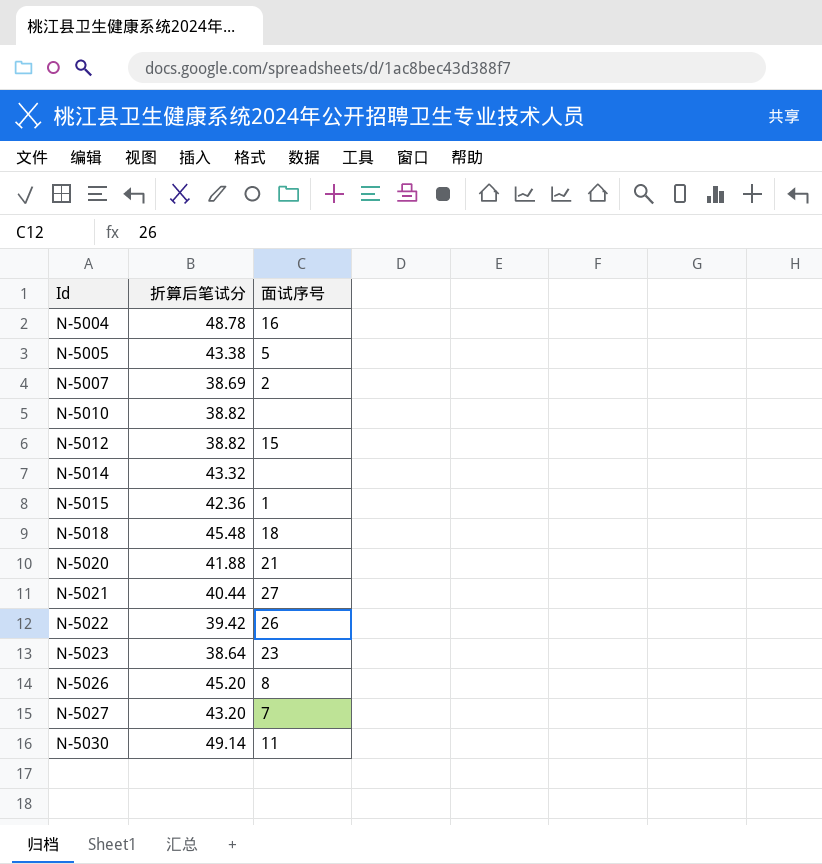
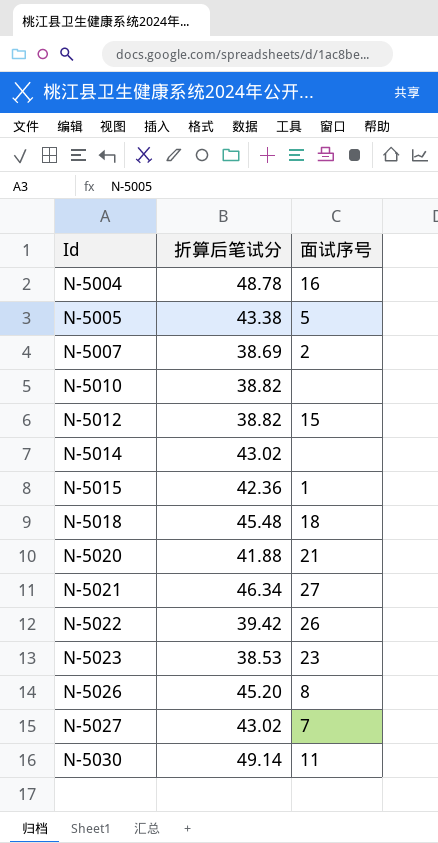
N-5014 | 折算后笔试分: 43.32 -> 43.02
N-5021 | 折算后笔试分: 40.44 -> 46.34
N-5023 | 折算后笔试分: 38.64 -> 38.53
N-5027 | 折算后笔试分: 43.20 -> 43.02

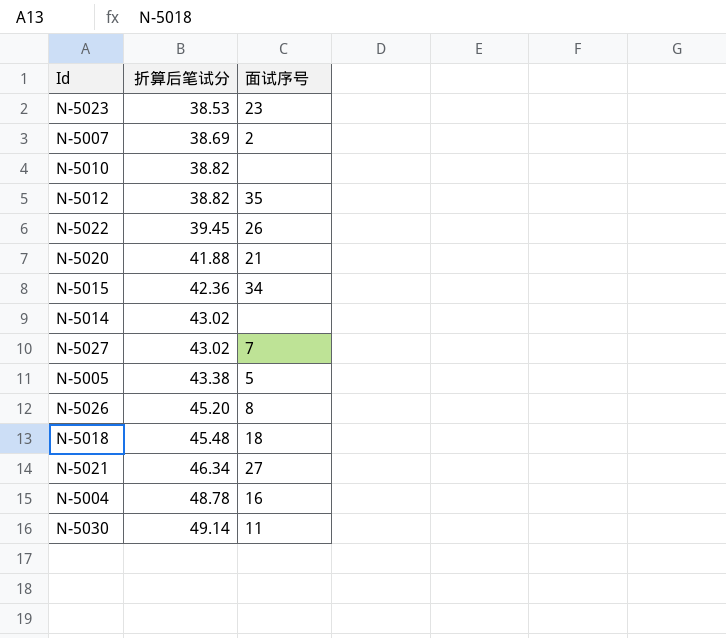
row order: Id ascending -> 折算后笔试分 ascending
N-5012 | 面试序号: 15 -> 35
N-5022 | 折算后笔试分: 39.42 -> 39.45
N-5015 | 面试序号: 1 -> 34

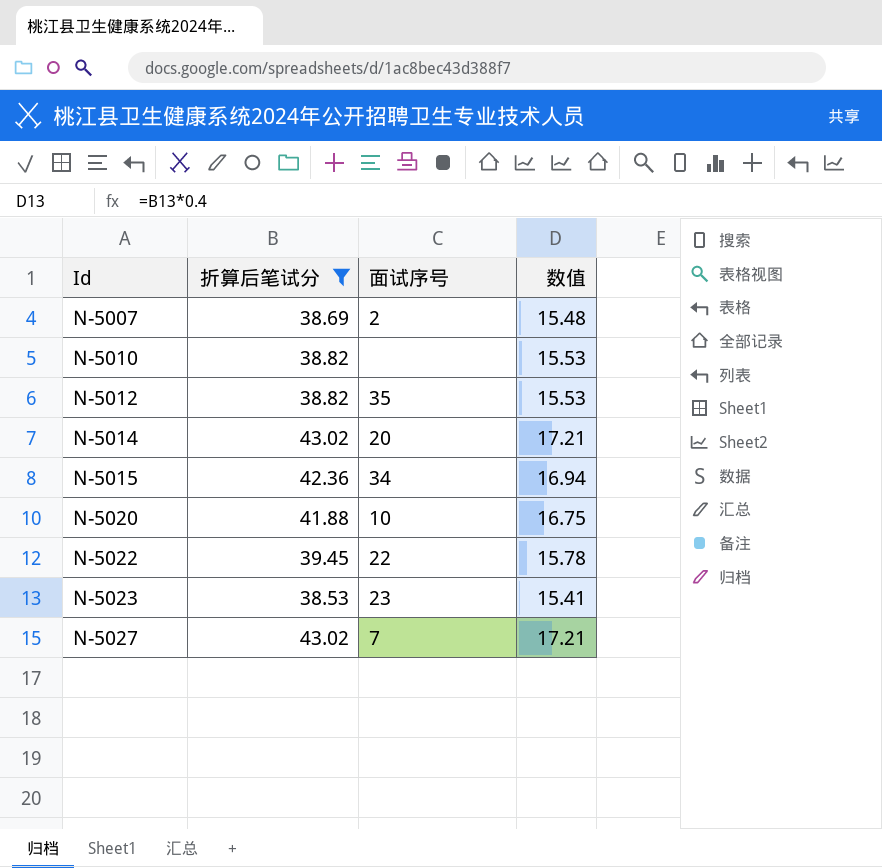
filter: none -> 折算后笔试分 <= 43.02
row order: 折算后笔试分 ascending -> Id ascending
column 数值 | formula: none -> [折算后笔试分] * 0.4
N-5014 | 面试序号: none -> 20
N-5020 | 面试序号: 21 -> 10
N-5022 | 面试序号: 26 -> 22

